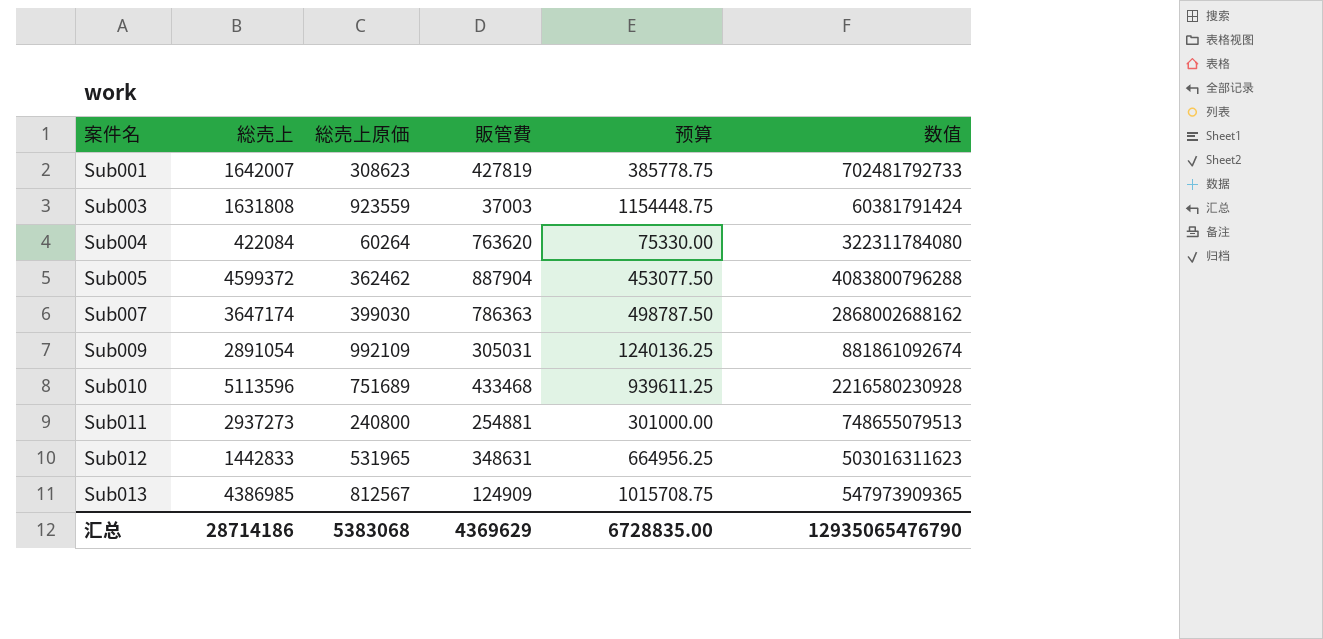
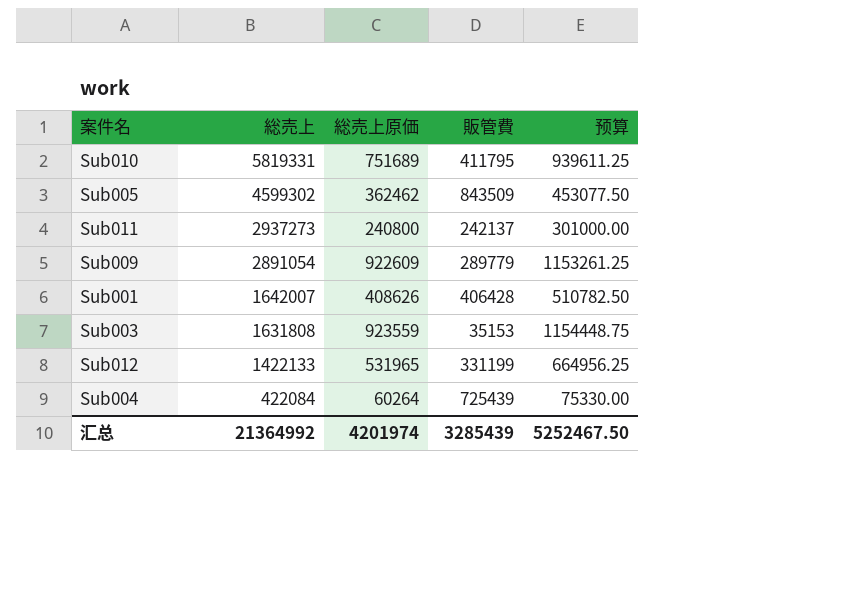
row order: 案件名 ascending -> 総売上 descending
column 数值 | formula: [総売上] * [販管費] -> none
row Sub007: 3647174 | 399030 | 786363 | 498787.50 | 2868002688162 -> none
row Sub013: 4386985 | 812567 | 124909 | 1015708.75 | 547973909365 -> none
Sub010 | 総売上: 5113596 -> 5819331
Sub010 | 販管費: 433468 -> 411795
Sub005 | 総売上: 4599372 -> 4599302
Sub005 | 販管費: 887904 -> 843509
Sub011 | 販管費: 254881 -> 242137
Sub009 | 総売上原価: 992109 -> 922609
Sub009 | 販管費: 305031 -> 289779
Sub009 | 预算: 1240136.25 -> 1153261.25
Sub001 | 総売上原価: 308623 -> 408626
Sub001 | 販管費: 427819 -> 406428
Sub001 | 预算: 385778.75 -> 510782.50
Sub003 | 販管費: 37003 -> 35153
Sub012 | 総売上: 1442833 -> 1422133
Sub012 | 販管費: 348631 -> 331199
Sub004 | 販管費: 763620 -> 725439
汇总 | 総売上: 28714186 -> 21364992
汇总 | 総売上原価: 5383068 -> 4201974
汇总 | 販管費: 4369629 -> 3285439
汇总 | 预算: 6728835.00 -> 5252467.50

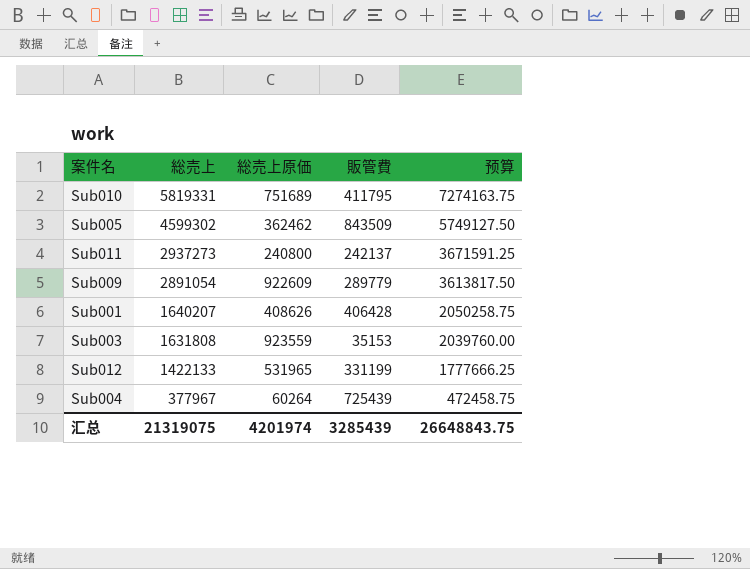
column 预算 | formula: [総売上原価] * 1.25 -> [総売上] * 1.25
Sub001 | 総売上: 1642007 -> 1640207
Sub004 | 総売上: 422084 -> 377967
汇总 | 総売上: 21364992 -> 21319075
汇总 | 预算: 5252467.50 -> 26648843.75

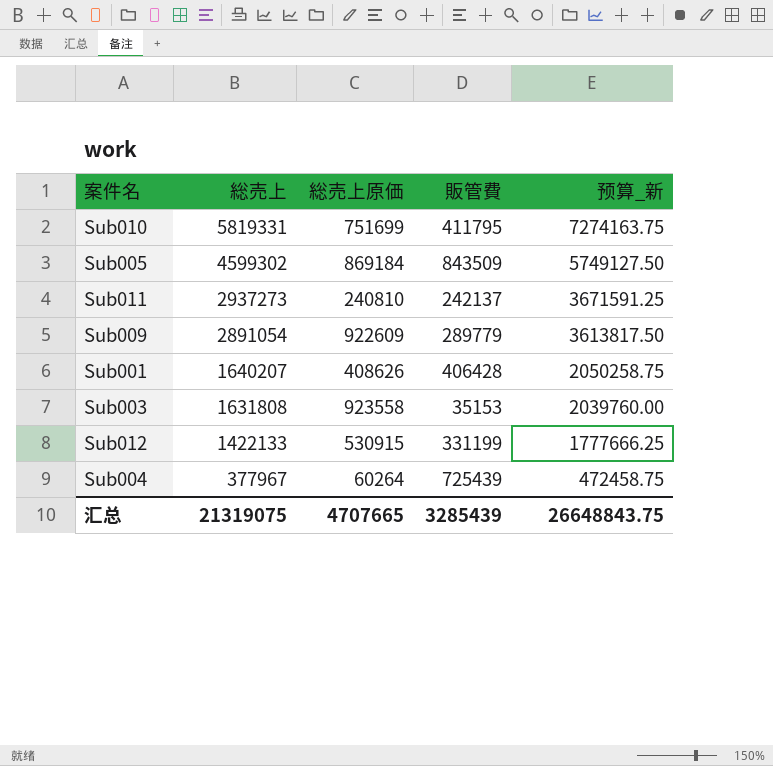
column name: 预算 -> 预算_新
Sub010 | 総売上原価: 751689 -> 751699
Sub005 | 総売上原価: 362462 -> 869184
Sub011 | 総売上原価: 240800 -> 240810
Sub003 | 総売上原価: 923559 -> 923558
Sub012 | 総売上原価: 531965 -> 530915
汇总 | 総売上原価: 4201974 -> 4707665

